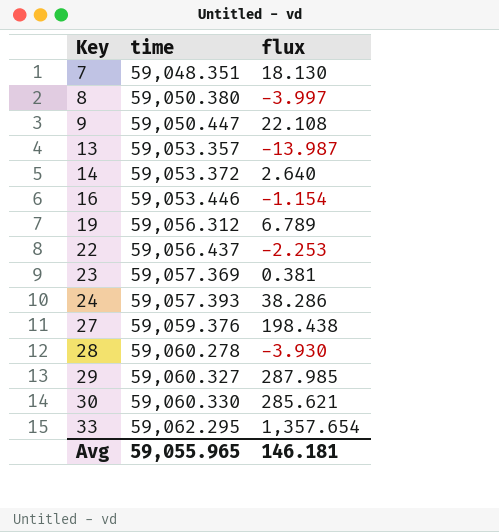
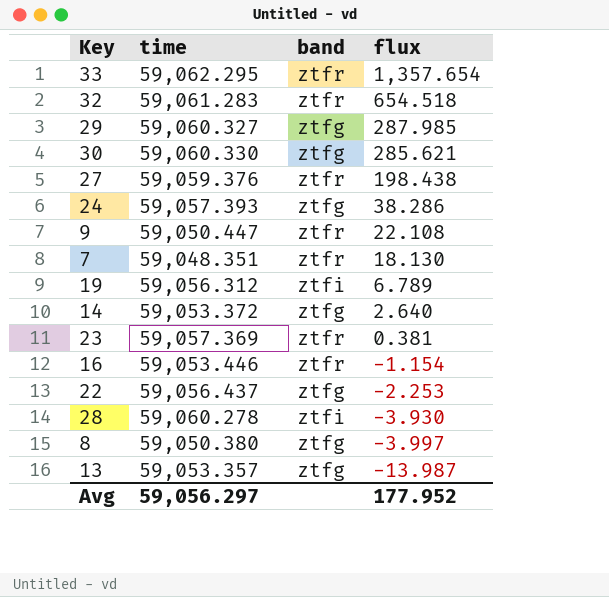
row order: Key ascending -> flux descending
column band | position: none -> 3
row 32: none -> 59,061.283 | ztfr | 654.518
Avg | time: 59,055.965 -> 59,056.297
Avg | flux: 146.181 -> 177.952

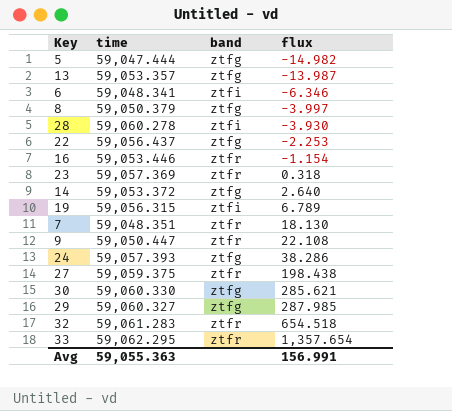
row order: flux descending -> flux ascending
row 5: none -> 59,047.444 | ztfg | -14.982
row 6: none -> 59,048.341 | ztfi | -6.346
8 | time: 59,050.380 -> 59,050.379
23 | flux: 0.381 -> 0.318
19 | time: 59,056.312 -> 59,056.315
27 | time: 59,059.376 -> 59,059.375
Avg | time: 59,056.297 -> 59,055.363
Avg | flux: 177.952 -> 156.991

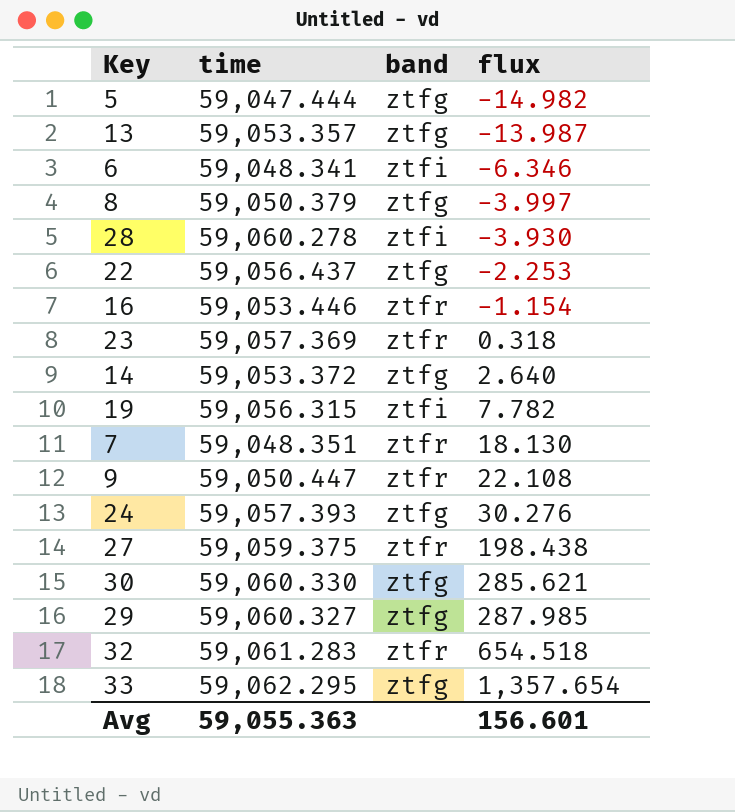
19 | flux: 6.789 -> 7.782
24 | flux: 38.286 -> 30.276
33 | band: ztfr -> ztfg
Avg | flux: 156.991 -> 156.601

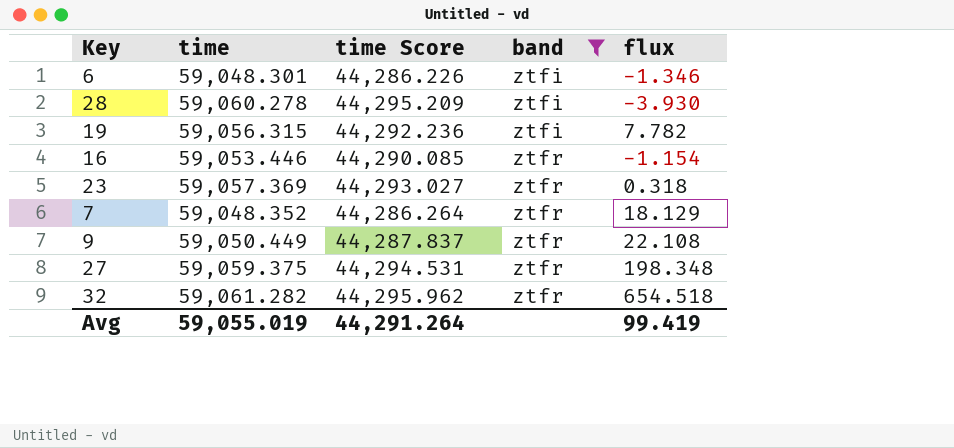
filter: none -> band != ztfg
row order: flux ascending -> band ascending
column time Score | formula: none -> [time] * 0.75
6 | time: 59,048.341 -> 59,048.301
6 | flux: -6.346 -> -1.346
7 | time: 59,048.351 -> 59,048.352
7 | flux: 18.130 -> 18.129
9 | time: 59,050.447 -> 59,050.449
27 | flux: 198.438 -> 198.348
32 | time: 59,061.283 -> 59,061.282
Avg | time: 59,055.363 -> 59,055.019
Avg | flux: 156.601 -> 99.419

